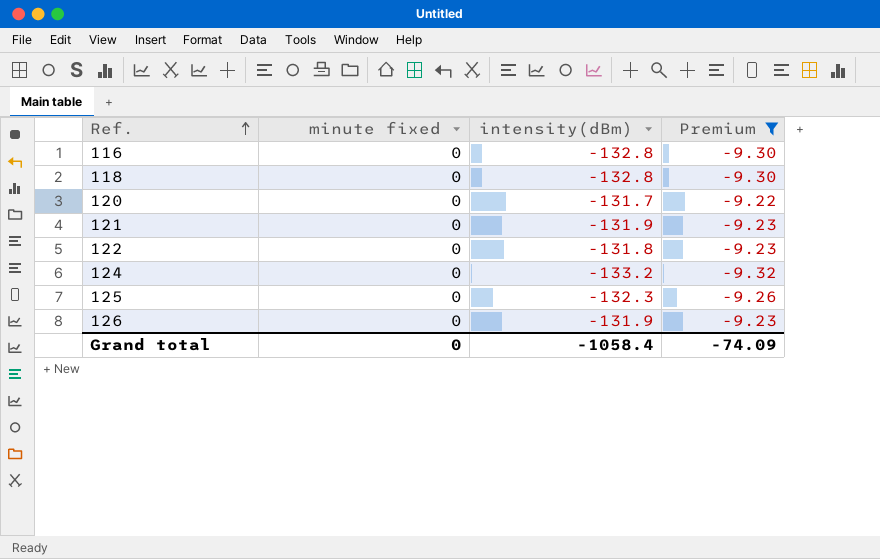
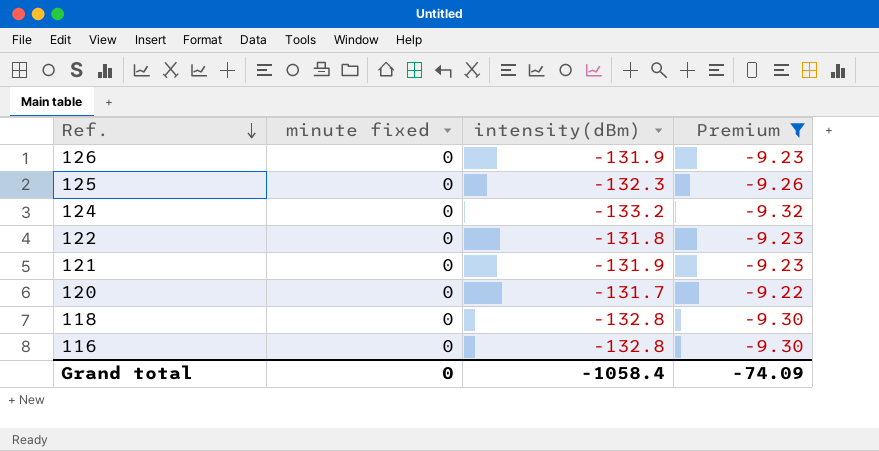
row order: Ref. ascending -> Ref. descending

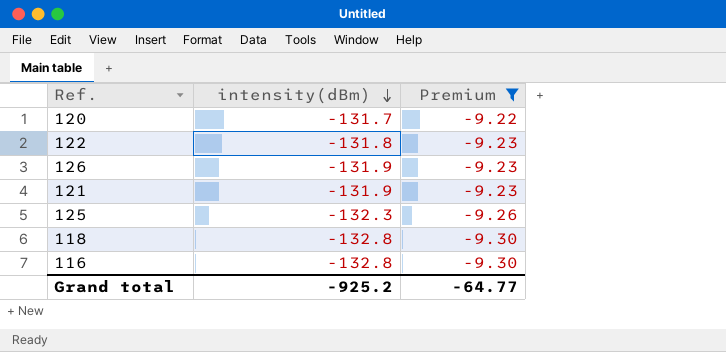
row order: Ref. descending -> intensity(dBm) descending
column minute fixed | position: 2 -> none
row 124: 0 | -133.2 | -9.32 -> none
Grand total | intensity(dBm): -1058.4 -> -925.2
Grand total | Premium: -74.09 -> -64.77

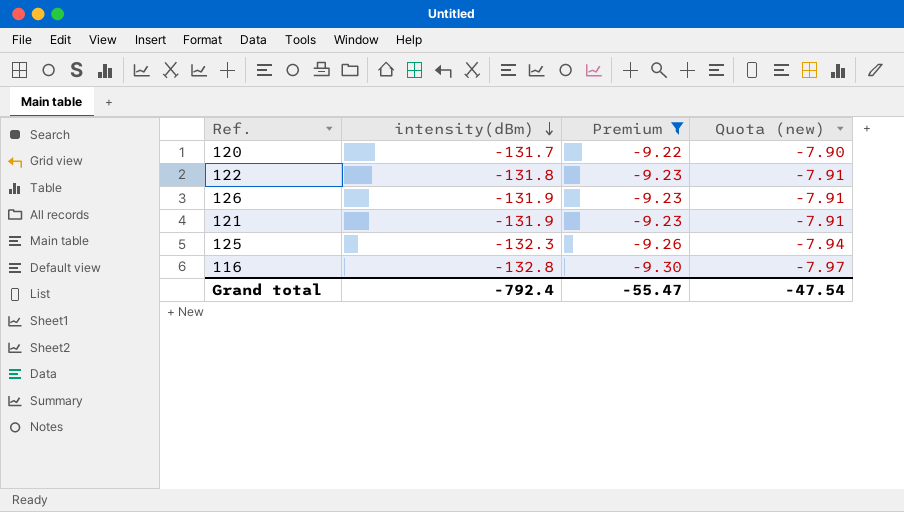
column Quota (new) | formula: none -> [intensity(dBm)] * 0.06
row 118: -132.8 | -9.30 -> none
Grand total | intensity(dBm): -925.2 -> -792.4
Grand total | Premium: -64.77 -> -55.47

